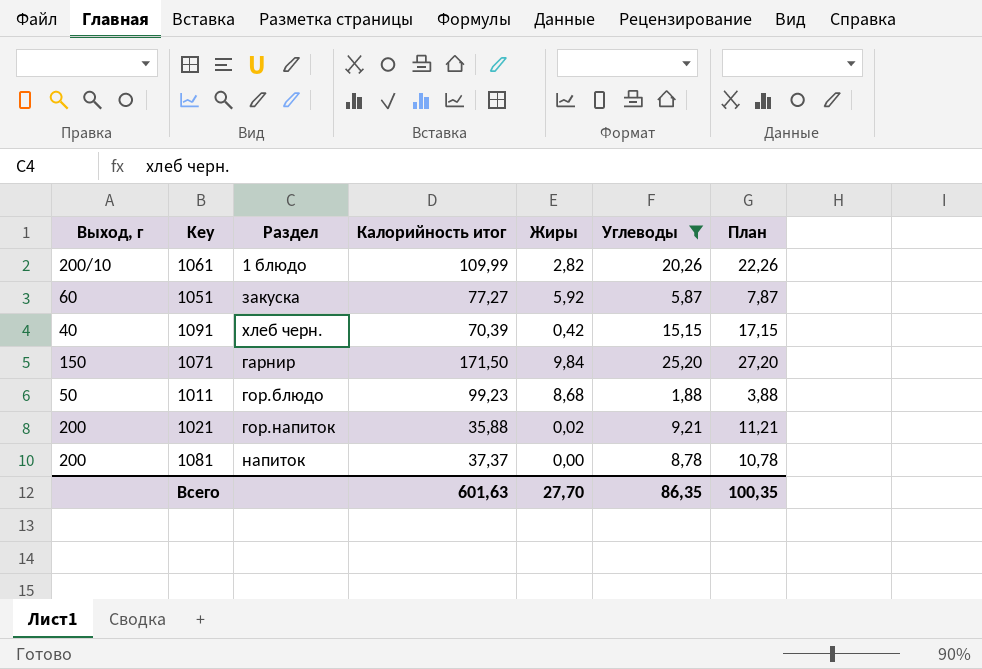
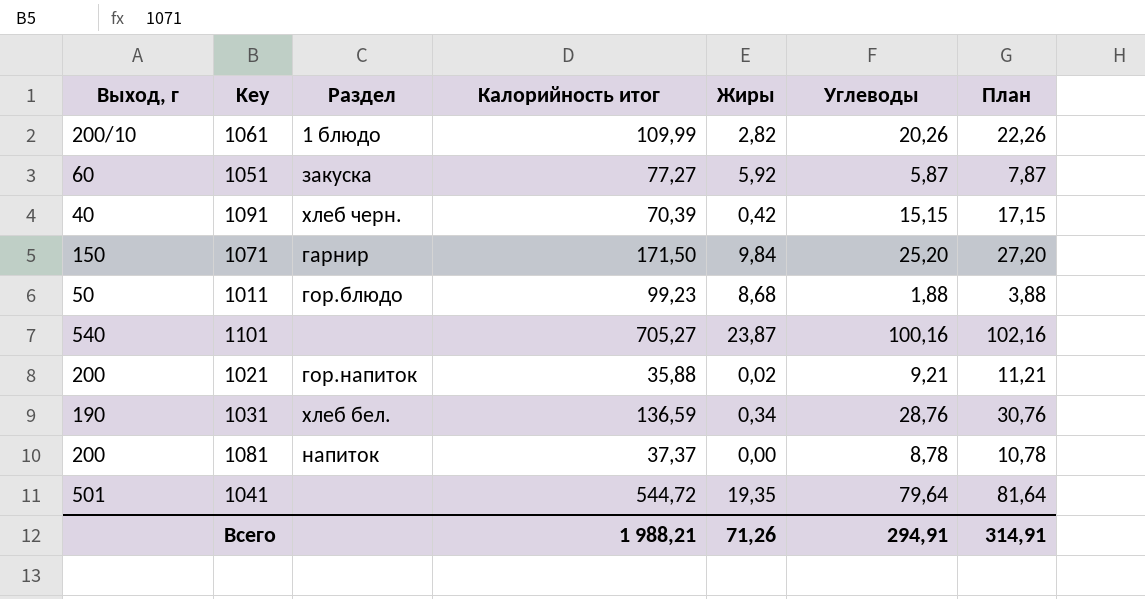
filter: Углеводы <= 25,20 -> none
Всего | Калорийность итог: 601,63 -> 1 988,21
Всего | Жиры: 27,70 -> 71,26
Всего | Углеводы: 86,35 -> 294,91
Всего | План: 100,35 -> 314,91

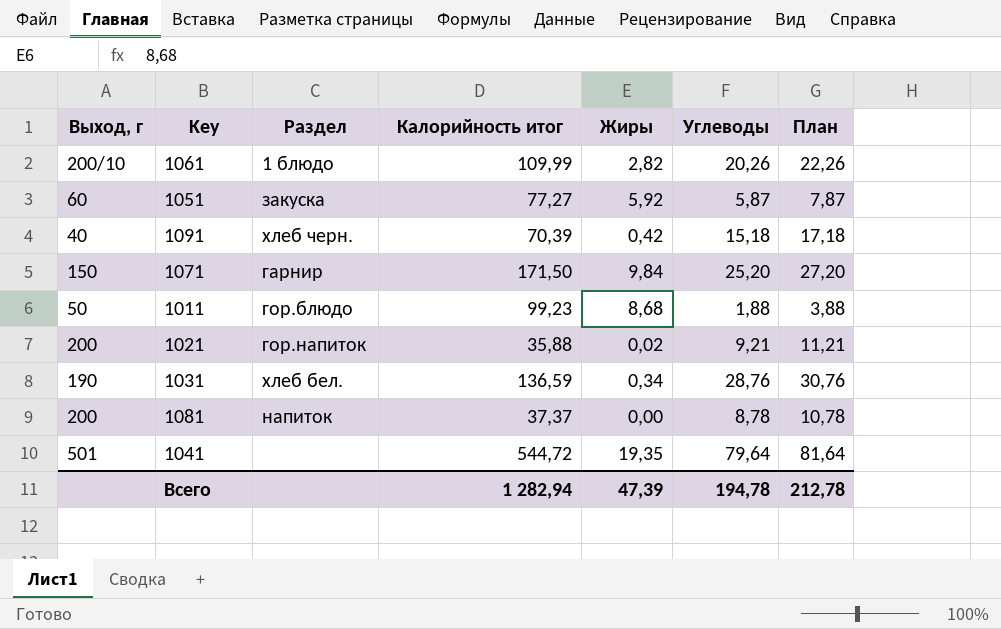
row 1101: 540 | none | 705,27 | 23,87 | 100,16 | 102,16 -> none
1091 | Углеводы: 15,15 -> 15,18
1091 | План: 17,15 -> 17,18
Всего | Калорийность итог: 1 988,21 -> 1 282,94
Всего | Жиры: 71,26 -> 47,39
Всего | Углеводы: 294,91 -> 194,78
Всего | План: 314,91 -> 212,78

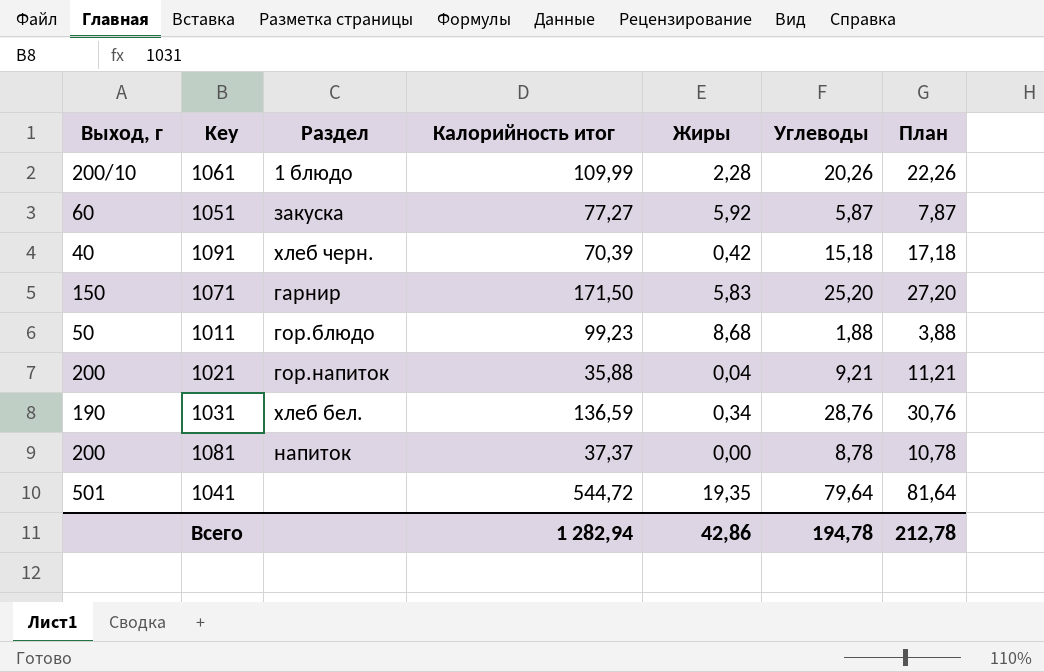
1061 | Жиры: 2,82 -> 2,28
1071 | Жиры: 9,84 -> 5,83
1021 | Жиры: 0,02 -> 0,04
Всего | Жиры: 47,39 -> 42,86

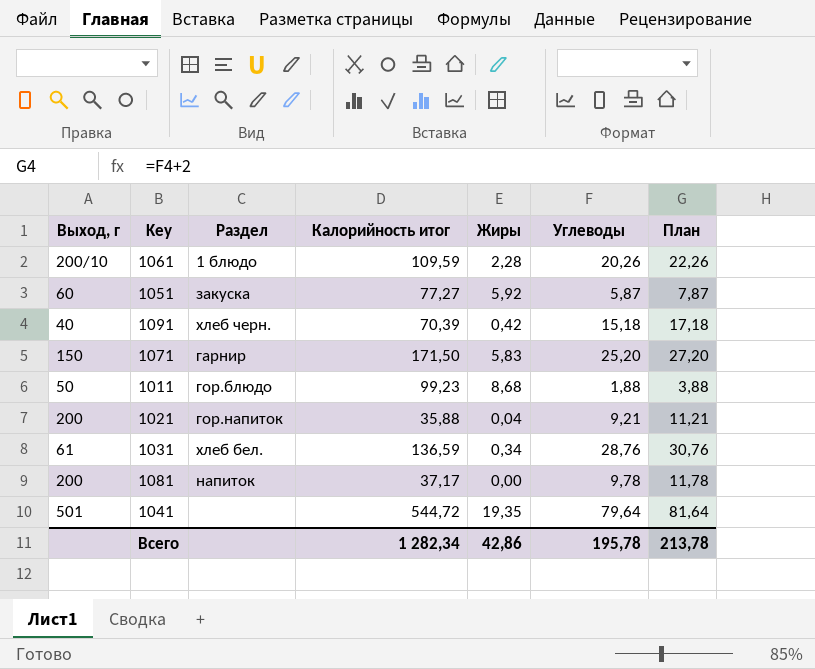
1061 | Калорийность итог: 109,99 -> 109,59
1031 | Выход, г: 190 -> 61
1081 | Калорийность итог: 37,37 -> 37,17
1081 | Углеводы: 8,78 -> 9,78
1081 | План: 10,78 -> 11,78
Всего | Калорийность итог: 1 282,94 -> 1 282,34
Всего | Углеводы: 194,78 -> 195,78
Всего | План: 212,78 -> 213,78

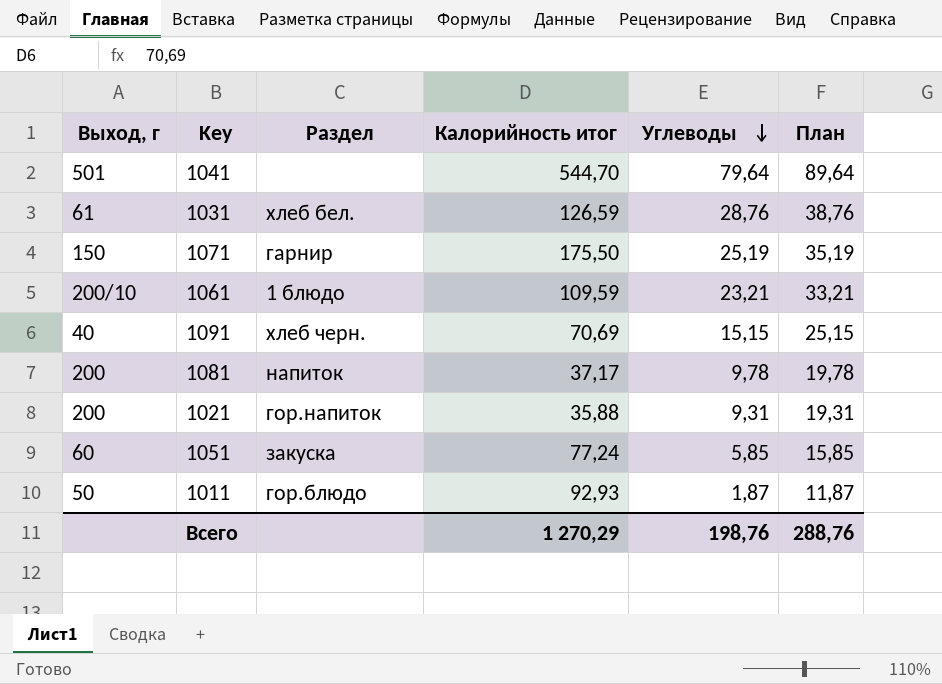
row order: none -> Углеводы descending
column Жиры | position: 5 -> none
column План | formula: [Углеводы] + 2 -> [Углеводы] + 10
1041 | Калорийность итог: 544,72 -> 544,70
1031 | Калорийность итог: 136,59 -> 126,59
1071 | Калорийность итог: 171,50 -> 175,50
1071 | Углеводы: 25,20 -> 25,19
1061 | Углеводы: 20,26 -> 23,21
1091 | Калорийность итог: 70,39 -> 70,69
1091 | Углеводы: 15,18 -> 15,15
1021 | Углеводы: 9,21 -> 9,31
1051 | Калорийность итог: 77,27 -> 77,24
1051 | Углеводы: 5,87 -> 5,85
1011 | Калорийность итог: 99,23 -> 92,93
1011 | Углеводы: 1,88 -> 1,87
Всего | Калорийность итог: 1 282,34 -> 1 270,29
Всего | Углеводы: 195,78 -> 198,76
Всего | План: 213,78 -> 288,76

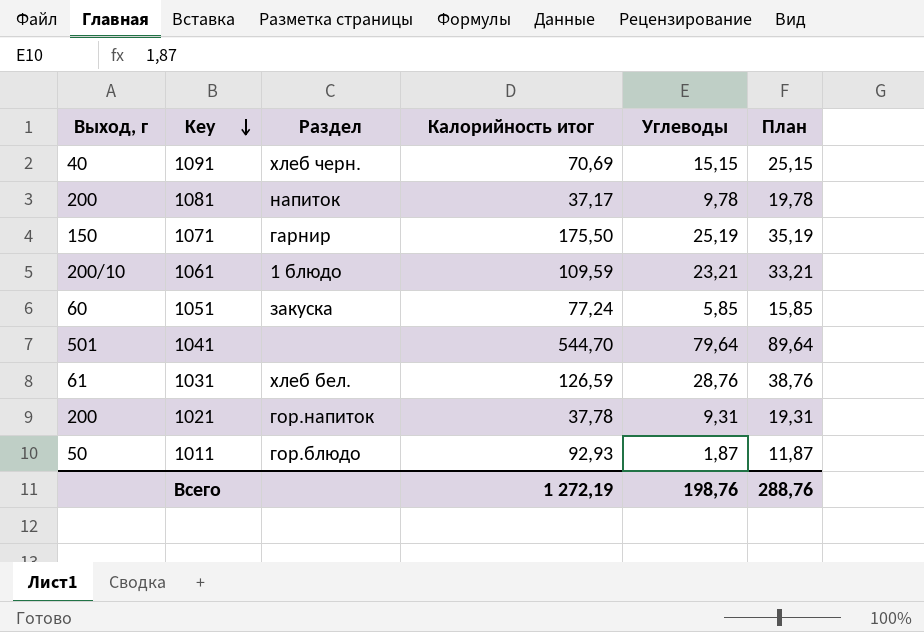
row order: Углеводы descending -> Key descending
1021 | Калорийность итог: 35,88 -> 37,78
Всего | Калорийность итог: 1 270,29 -> 1 272,19

